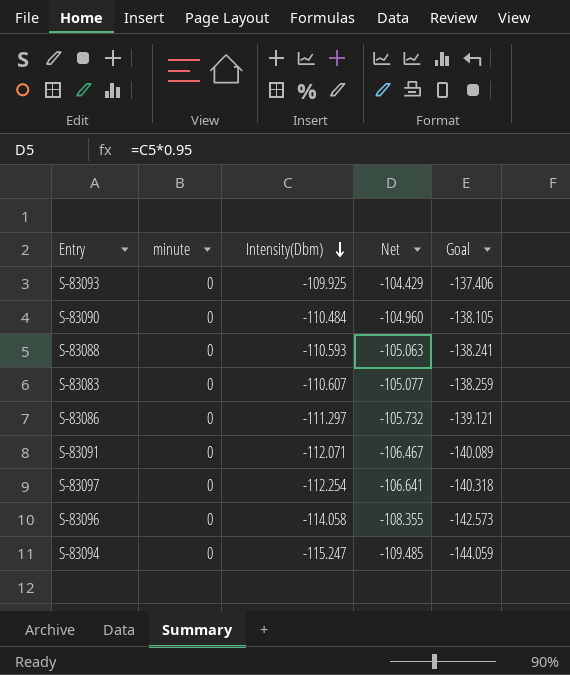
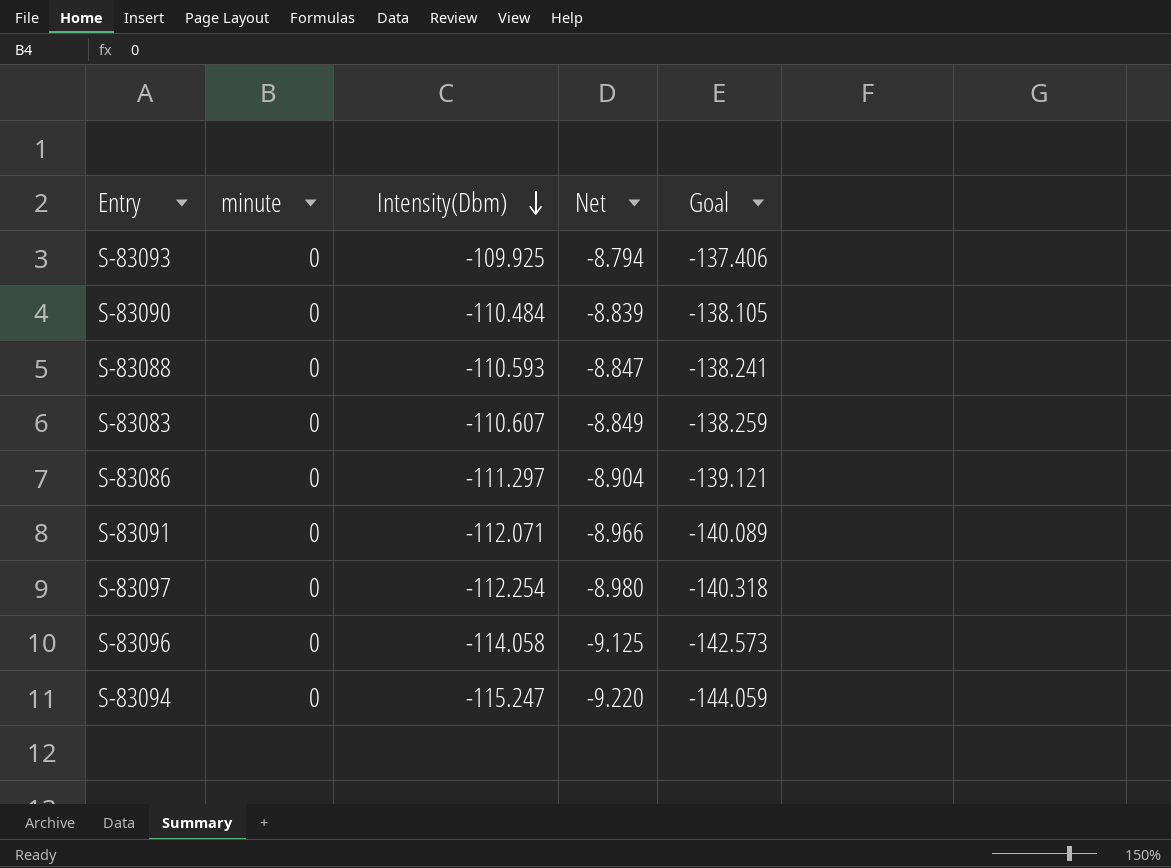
column Net | formula: [Intensity(Dbm)] * 0.95 -> [Intensity(Dbm)] * 0.08

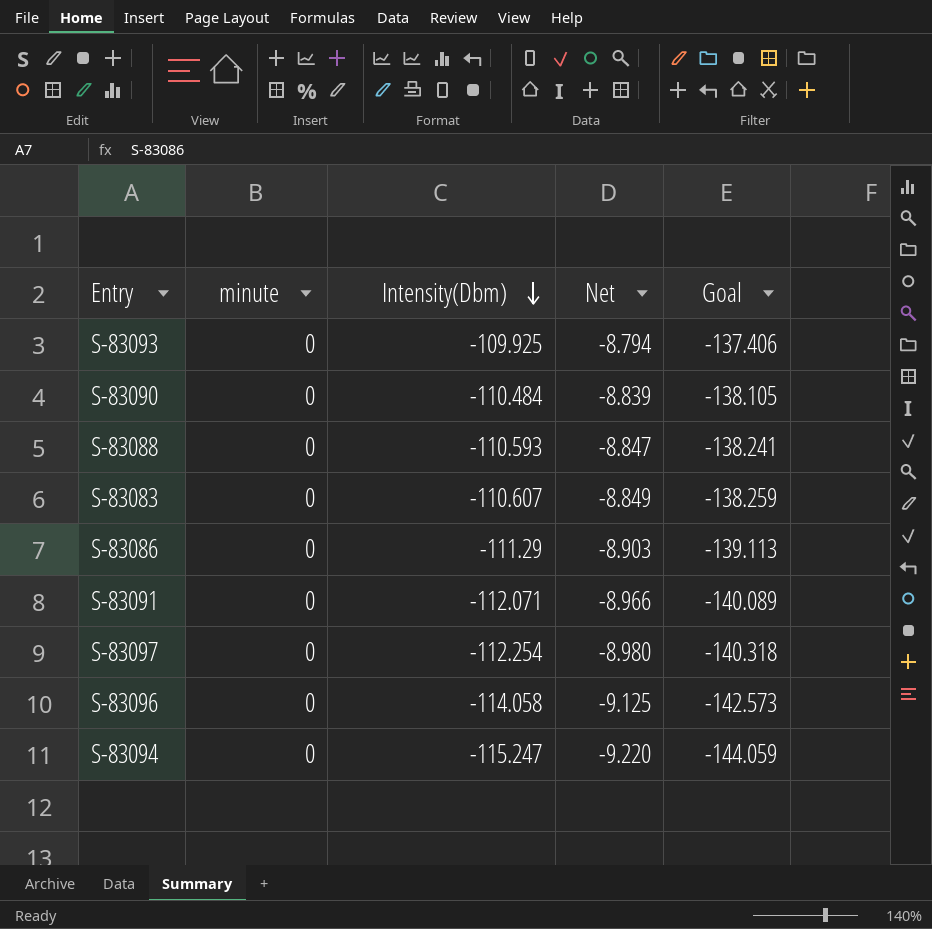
S-83086 | Intensity(Dbm): -111.297 -> -111.29
S-83086 | Net: -8.904 -> -8.903
S-83086 | Goal: -139.121 -> -139.113

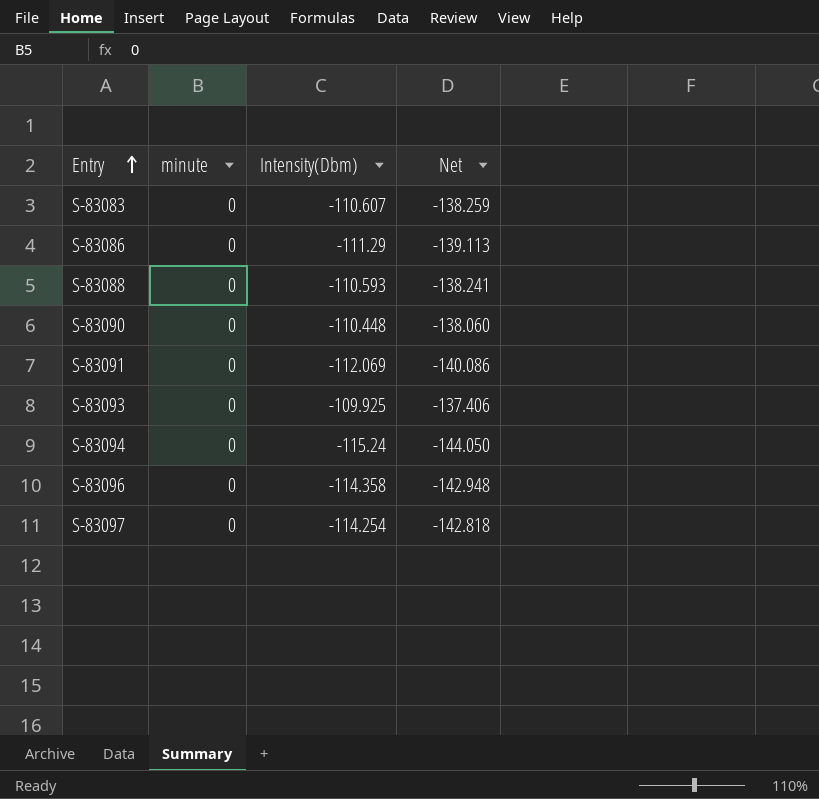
row order: Intensity(Dbm) descending -> Entry ascending
column Goal | formula: [Intensity(Dbm)] * 1.25 -> none
column Net | formula: [Intensity(Dbm)] * 0.08 -> [Intensity(Dbm)] * 1.25
S-83090 | Intensity(Dbm): -110.484 -> -110.448
S-83091 | Intensity(Dbm): -112.071 -> -112.069
S-83094 | Intensity(Dbm): -115.247 -> -115.24
S-83096 | Intensity(Dbm): -114.058 -> -114.358
S-83097 | Intensity(Dbm): -112.254 -> -114.254

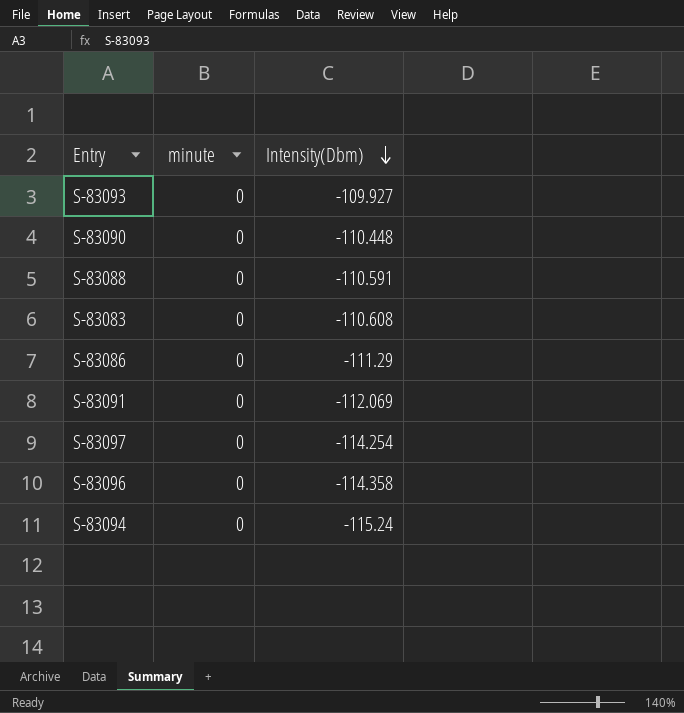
row order: Entry ascending -> Intensity(Dbm) descending
column Net | formula: [Intensity(Dbm)] * 1.25 -> none
S-83093 | Intensity(Dbm): -109.925 -> -109.927
S-83088 | Intensity(Dbm): -110.593 -> -110.591
S-83083 | Intensity(Dbm): -110.607 -> -110.608

